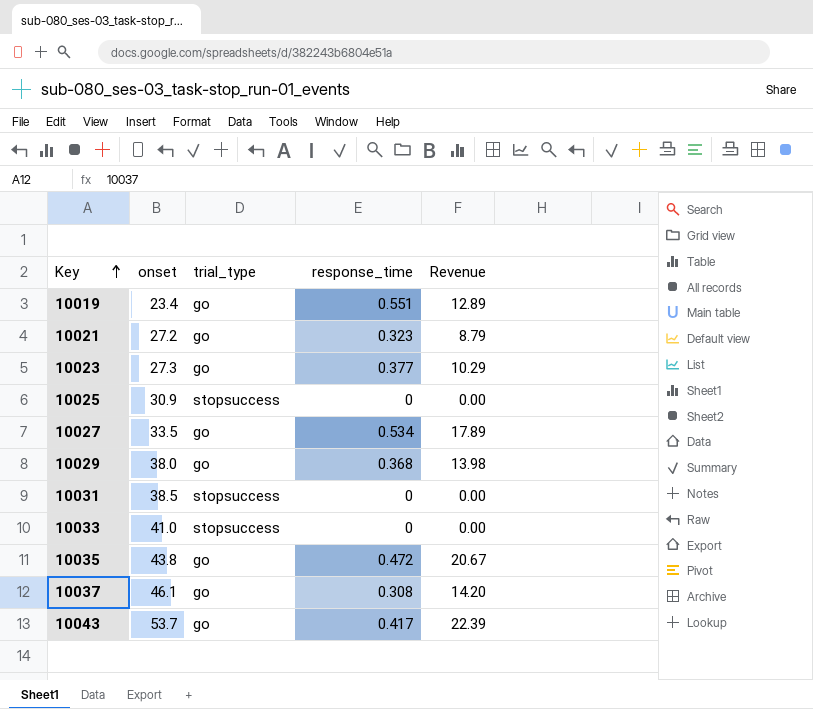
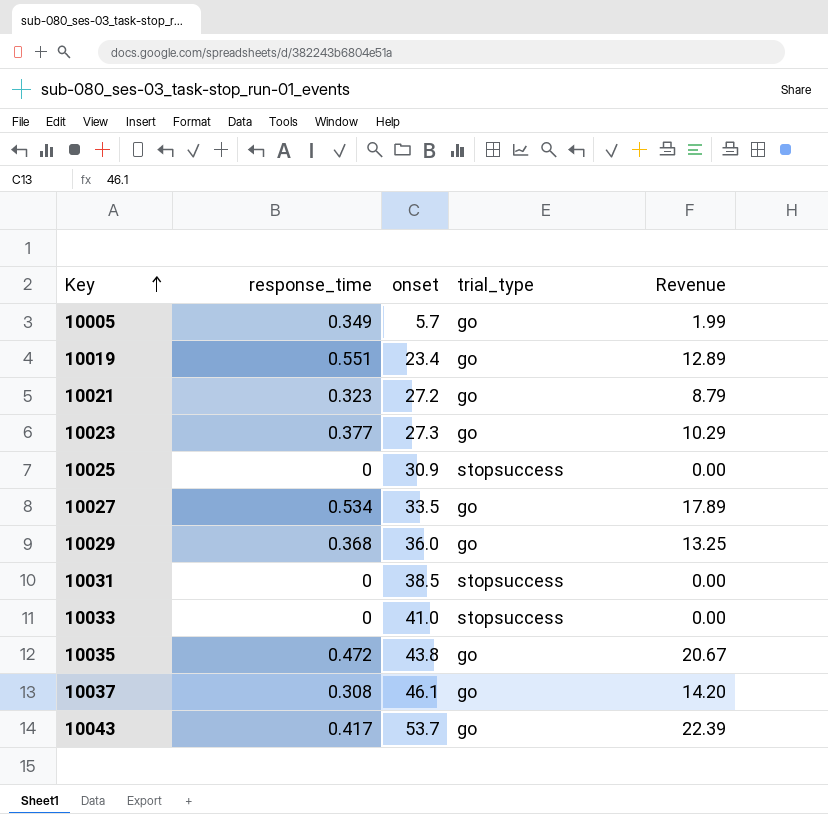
column response_time | position: 4 -> 2
row 10005: none -> 0.349 | 5.7 | go | 1.99
10029 | onset: 38.0 -> 36.0
10029 | Revenue: 13.98 -> 13.25

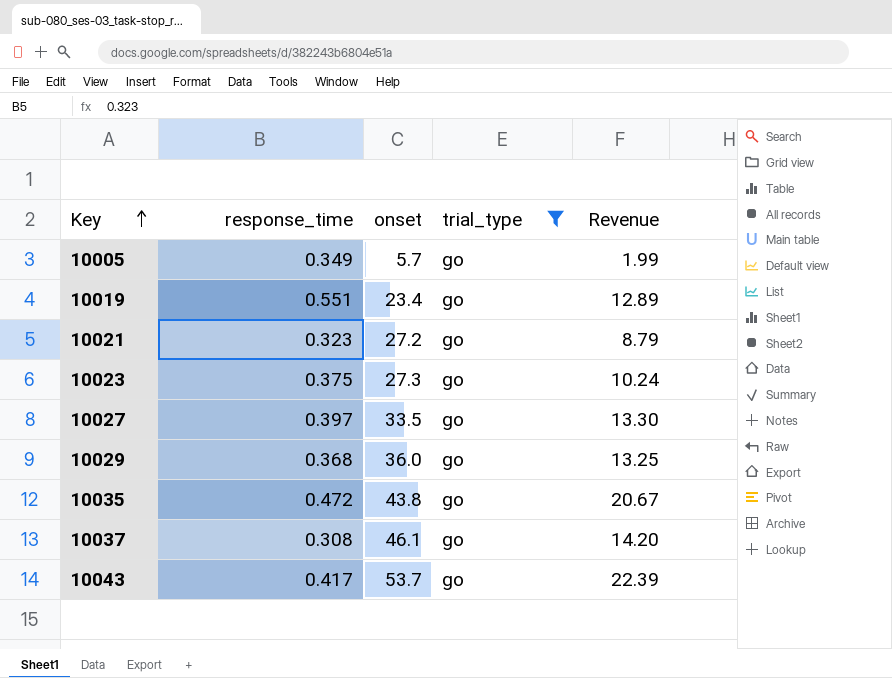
filter: none -> trial_type = go
10023 | response_time: 0.377 -> 0.375
10023 | Revenue: 10.29 -> 10.24
10027 | response_time: 0.534 -> 0.397
10027 | Revenue: 17.89 -> 13.30

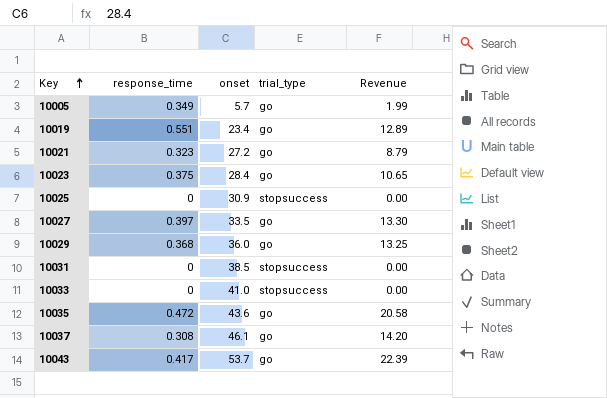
filter: trial_type = go -> none
10023 | onset: 27.3 -> 28.4
10023 | Revenue: 10.24 -> 10.65
10035 | onset: 43.8 -> 43.6
10035 | Revenue: 20.67 -> 20.58

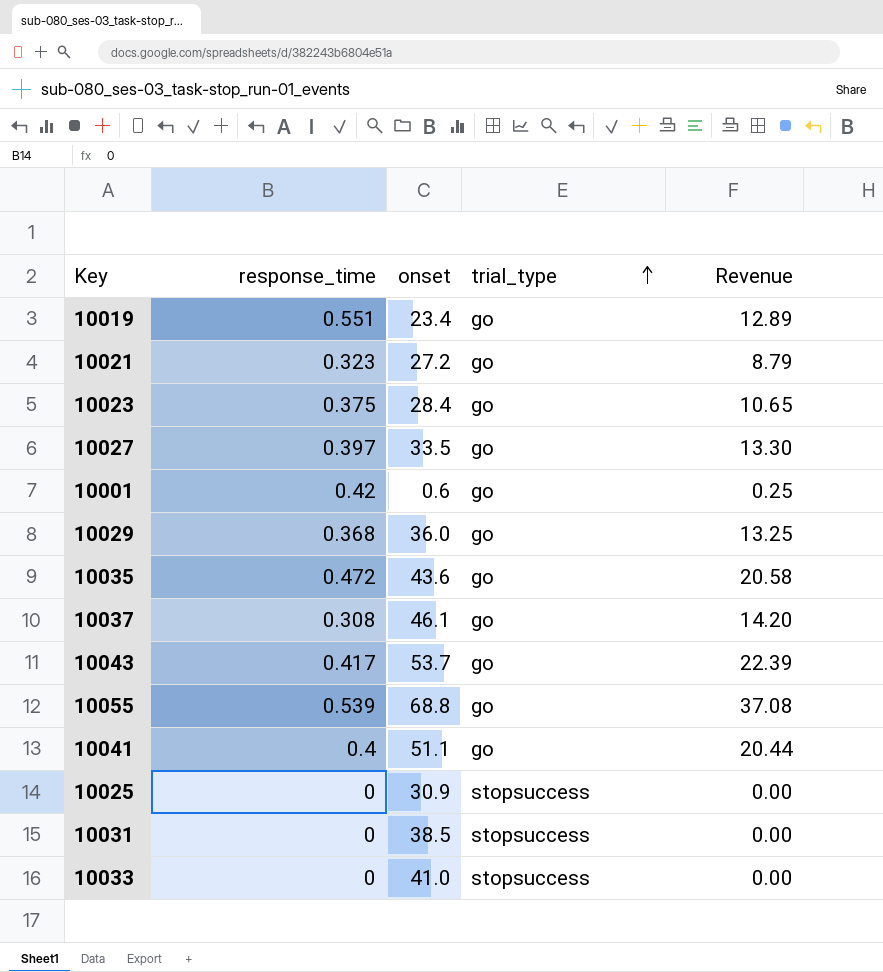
row order: Key ascending -> trial_type ascending
row 10005: 0.349 | 5.7 | go | 1.99 -> none
row 10001: none -> 0.42 | 0.6 | go | 0.25
row 10055: none -> 0.539 | 68.8 | go | 37.08
row 10041: none -> 0.4 | 51.1 | go | 20.44

